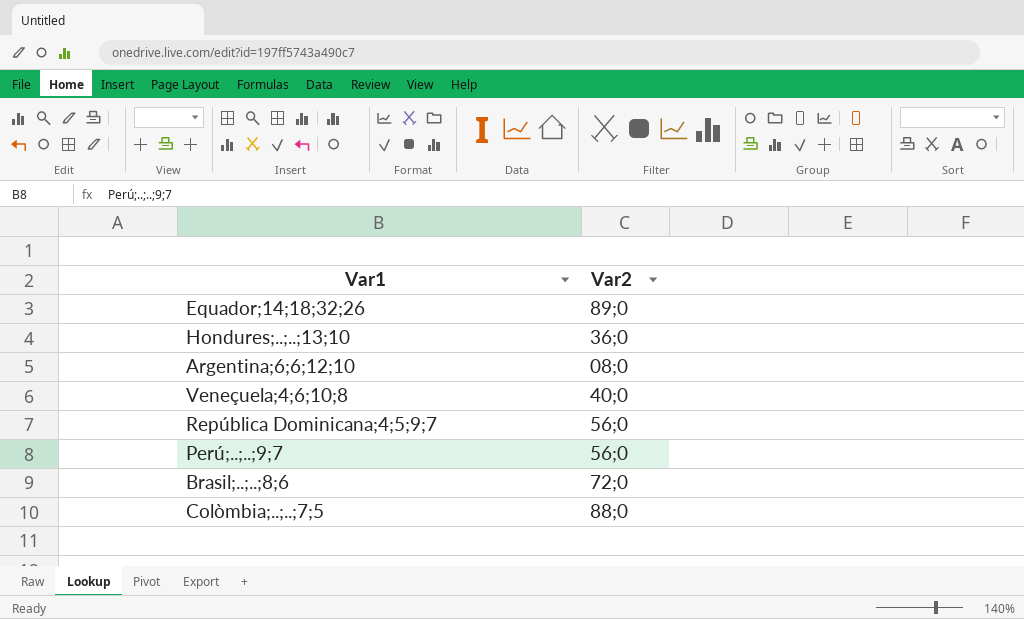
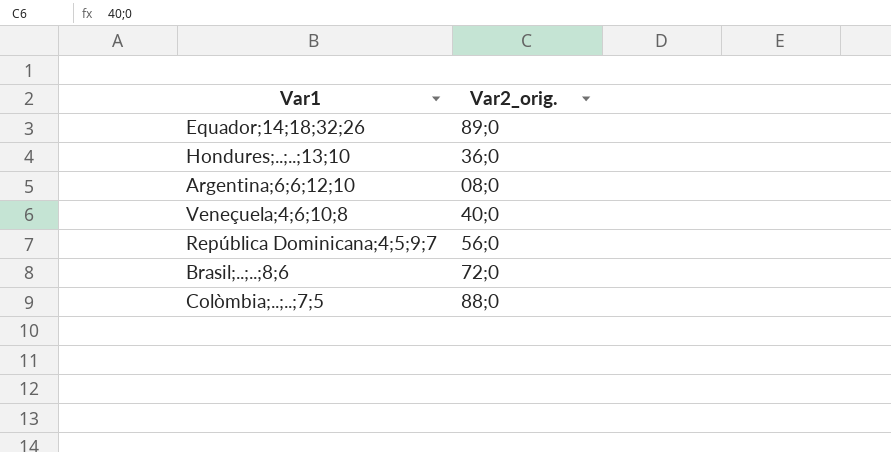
column name: Var2 -> Var2_orig.
row Perú;..;..;9;7: 56;0 -> none

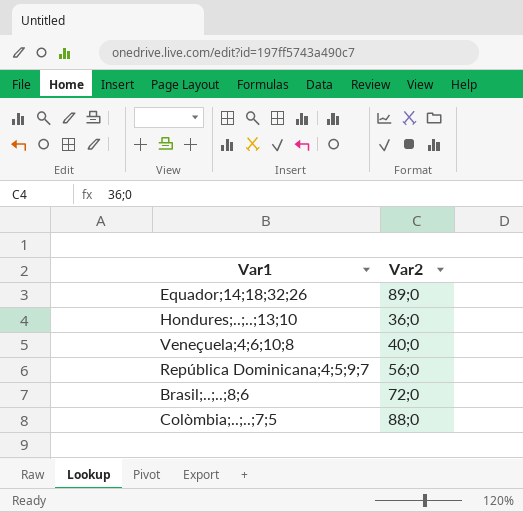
column name: Var2_orig. -> Var2
row Argentina;6;6;12;10: 08;0 -> none

